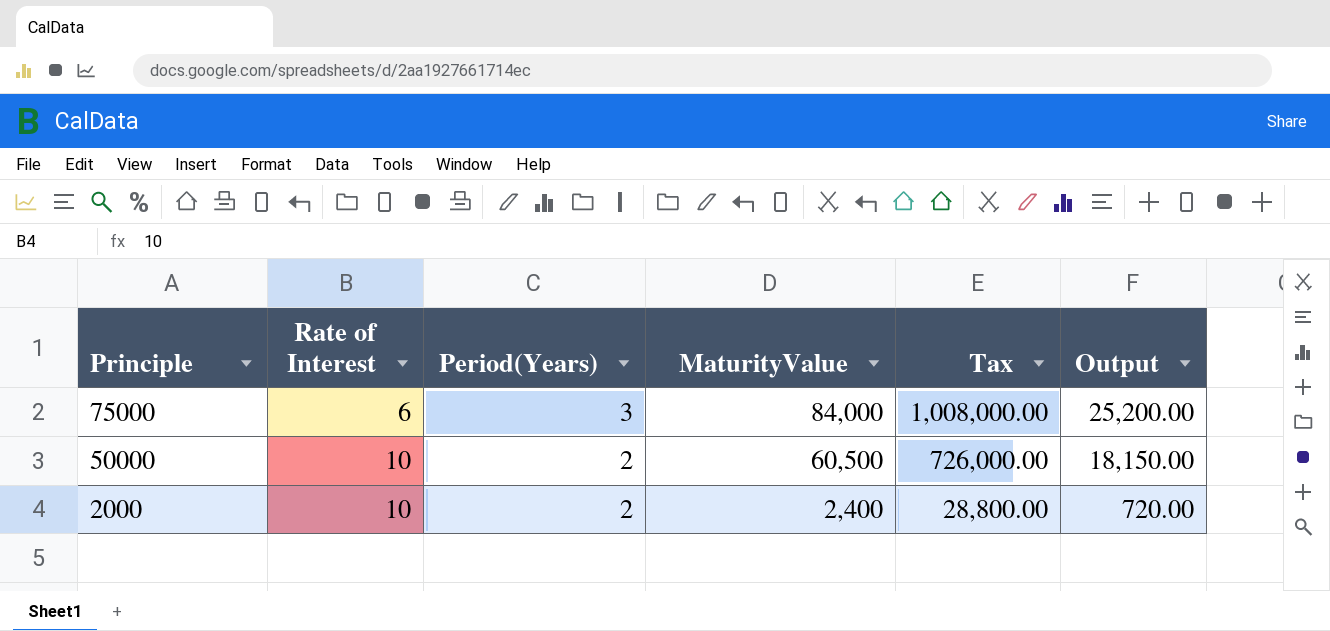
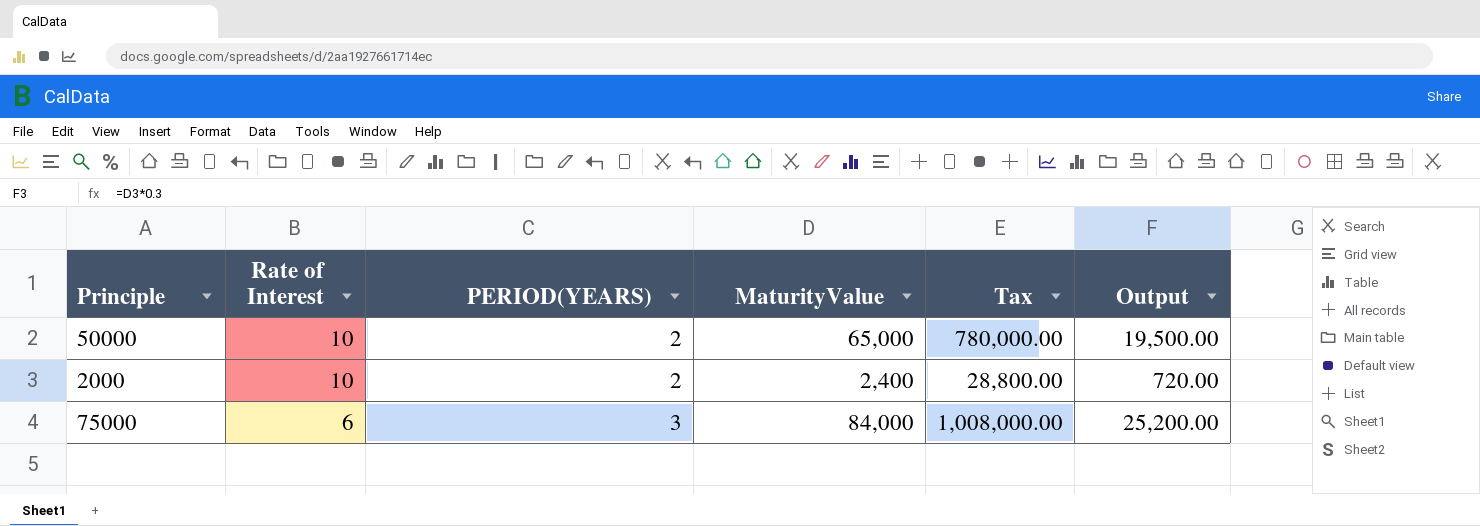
row order: Principle descending -> Rate of Interest descending
column name: Period(Years) -> PERIOD(YEARS)
50000 | MaturityValue: 60,500 -> 65,000
50000 | Tax: 726,000.00 -> 780,000.00
50000 | Output: 18,150.00 -> 19,500.00

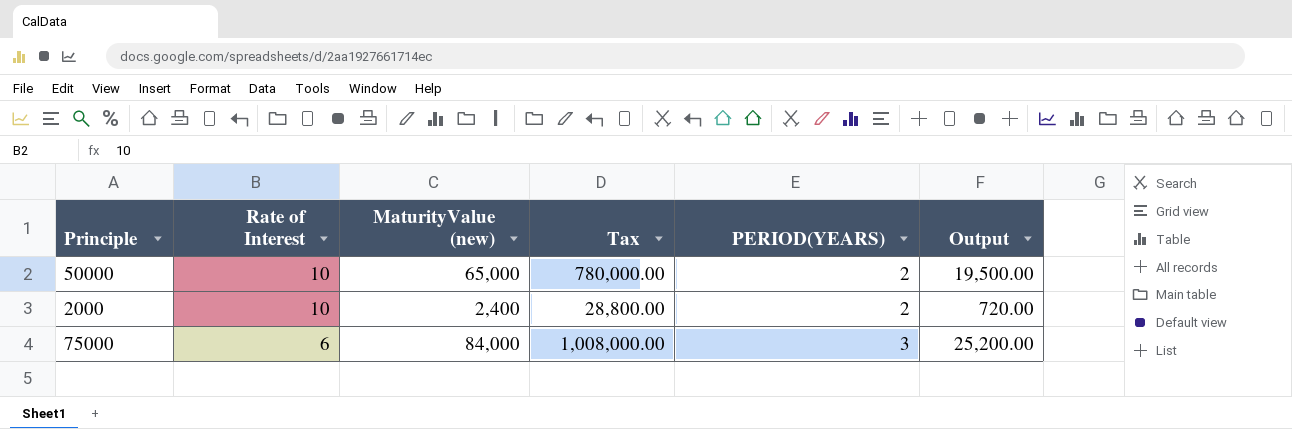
column name: MaturityValue -> MaturityValue (new)
column PERIOD(YEARS) | position: 3 -> 5

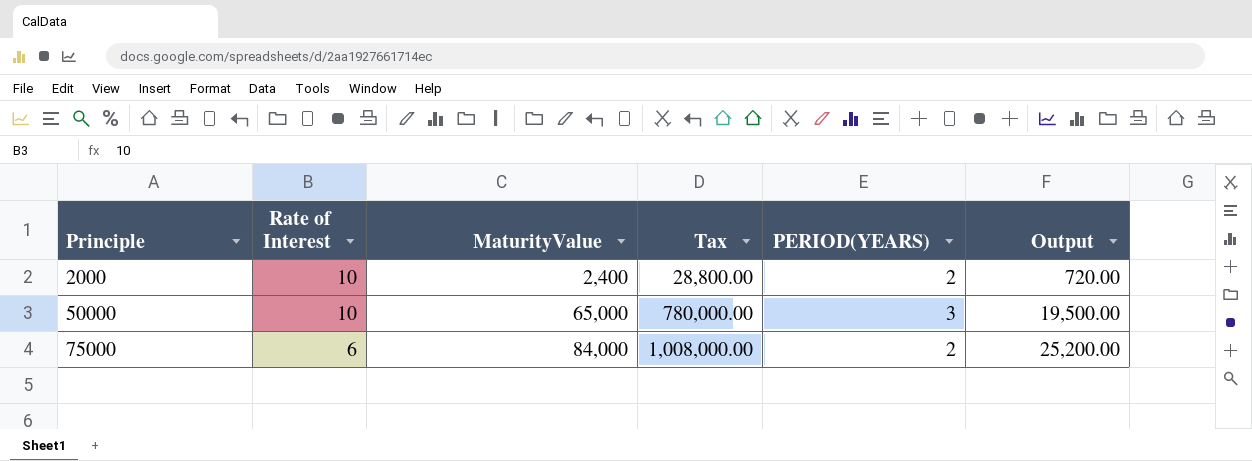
row order: Rate of Interest descending -> Principle ascending
column name: MaturityValue (new) -> MaturityValue
50000 | PERIOD(YEARS): 2 -> 3
75000 | PERIOD(YEARS): 3 -> 2

